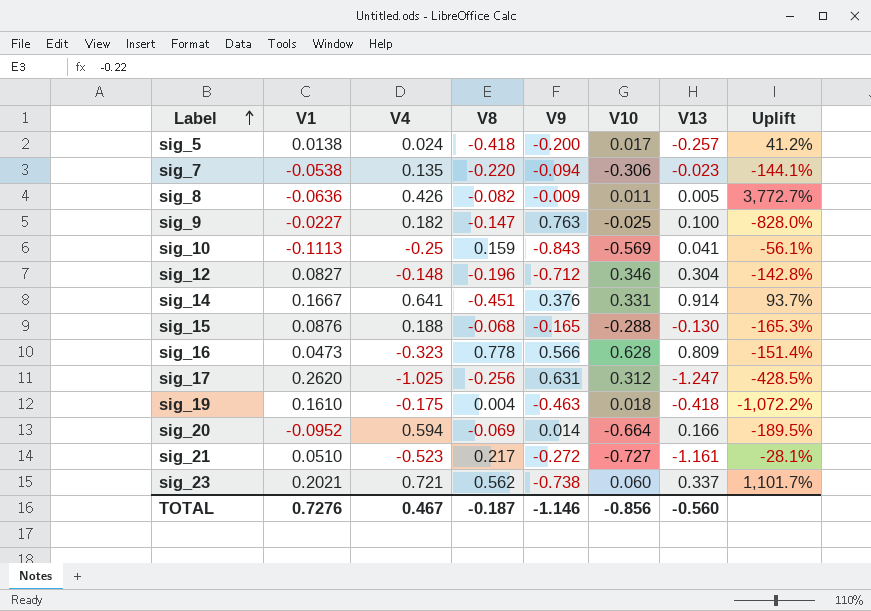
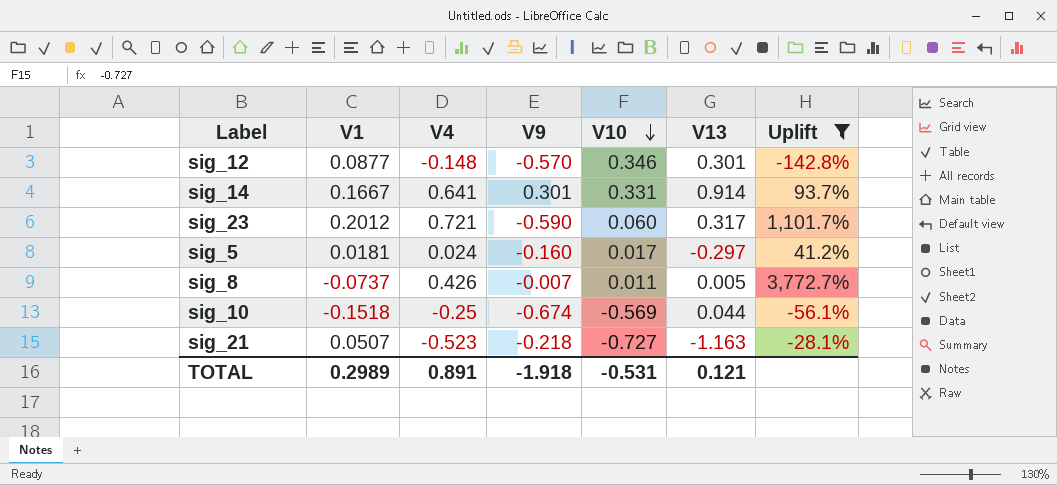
filter: none -> Uplift >= -142.8%
row order: Label ascending -> V10 descending
column V8 | position: 4 -> none
sig_12 | V1: 0.0827 -> 0.0877
sig_12 | V9: -0.712 -> -0.570
sig_12 | V13: 0.304 -> 0.301
sig_14 | V9: 0.376 -> 0.301
sig_23 | V1: 0.2021 -> 0.2012
sig_23 | V9: -0.738 -> -0.590
sig_23 | V13: 0.337 -> 0.317
sig_5 | V1: 0.0138 -> 0.0181
sig_5 | V9: -0.200 -> -0.160
sig_5 | V13: -0.257 -> -0.297
sig_8 | V1: -0.0636 -> -0.0737
sig_8 | V9: -0.009 -> -0.007
sig_10 | V1: -0.1113 -> -0.1518
sig_10 | V9: -0.843 -> -0.674
sig_10 | V13: 0.041 -> 0.044
sig_21 | V1: 0.0510 -> 0.0507
sig_21 | V9: -0.272 -> -0.218
sig_21 | V13: -1.161 -> -1.163
TOTAL | V1: 0.7276 -> 0.2989
TOTAL | V4: 0.467 -> 0.891
TOTAL | V9: -1.146 -> -1.918
TOTAL | V10: -0.856 -> -0.531
TOTAL | V13: -0.560 -> 0.121

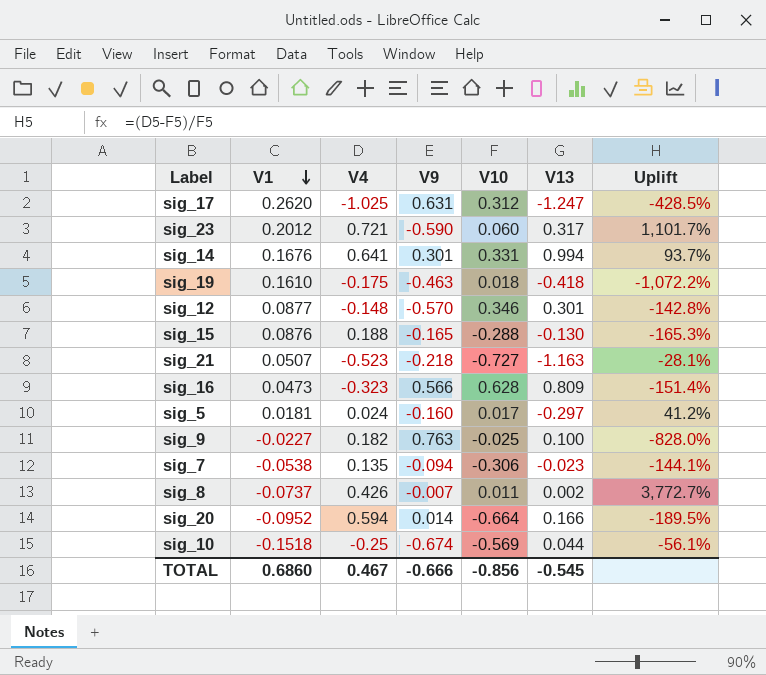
filter: Uplift >= -142.8% -> none
row order: V10 descending -> V1 descending
sig_14 | V1: 0.1667 -> 0.1676
sig_14 | V13: 0.914 -> 0.994
sig_8 | V13: 0.005 -> 0.002
TOTAL | V1: 0.2989 -> 0.6860
TOTAL | V4: 0.891 -> 0.467
TOTAL | V9: -1.918 -> -0.666
TOTAL | V10: -0.531 -> -0.856
TOTAL | V13: 0.121 -> -0.545

